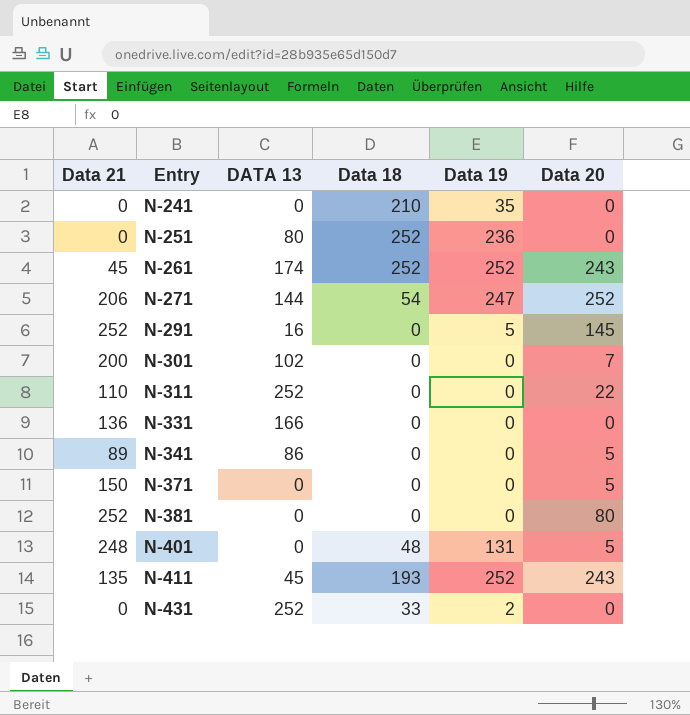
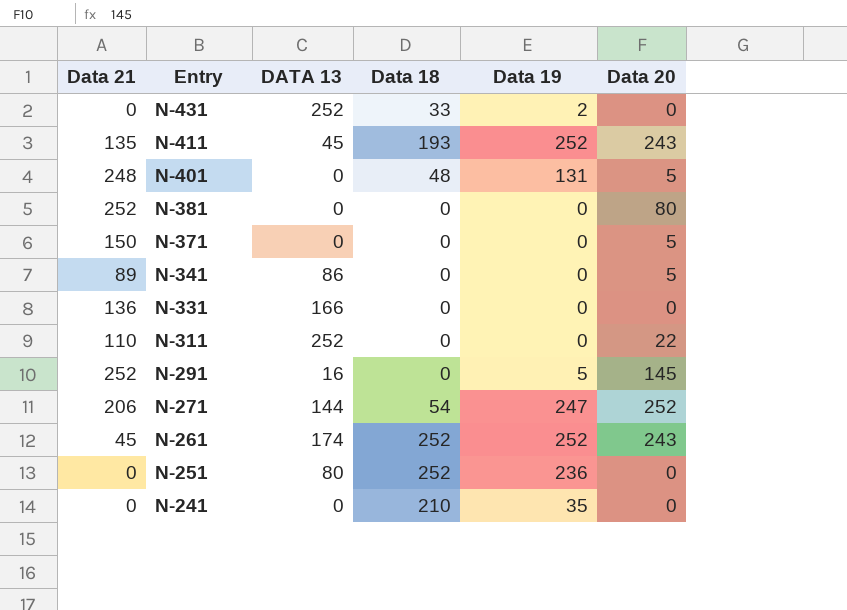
row order: Entry ascending -> Entry descending
row N-301: 200 | 102 | 0 | 0 | 7 -> none

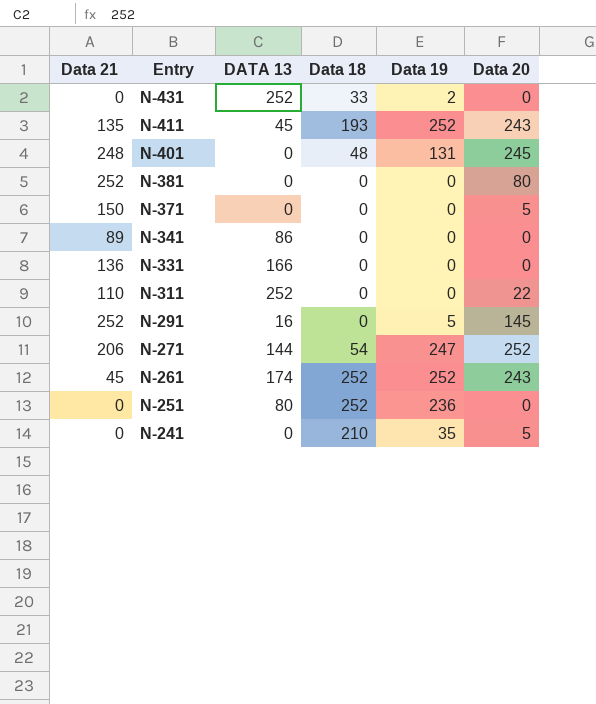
N-401 | Data 20: 5 -> 245
N-341 | Data 20: 5 -> 0
N-241 | Data 20: 0 -> 5

